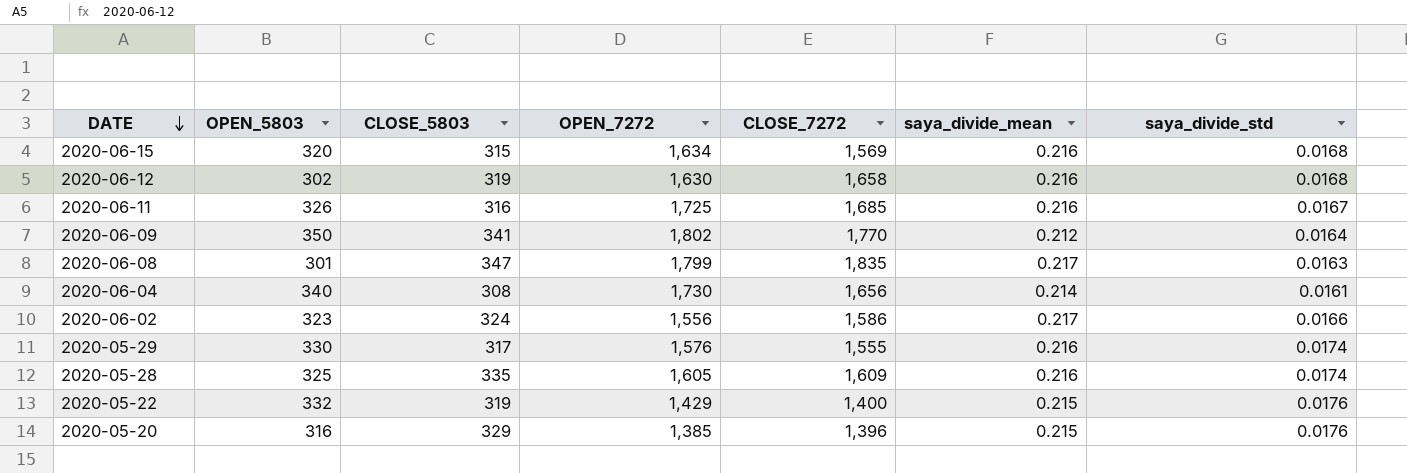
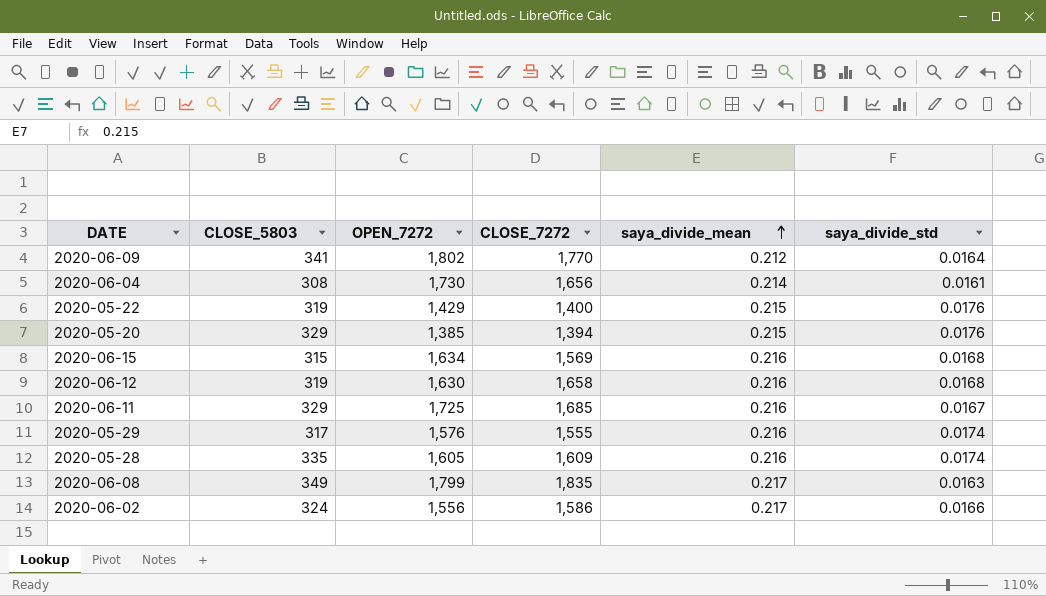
row order: DATE descending -> saya_divide_mean ascending
column OPEN_5803 | position: 2 -> none
2020-05-20 | CLOSE_7272: 1,396 -> 1,394
2020-06-11 | CLOSE_5803: 316 -> 329
2020-06-08 | CLOSE_5803: 347 -> 349

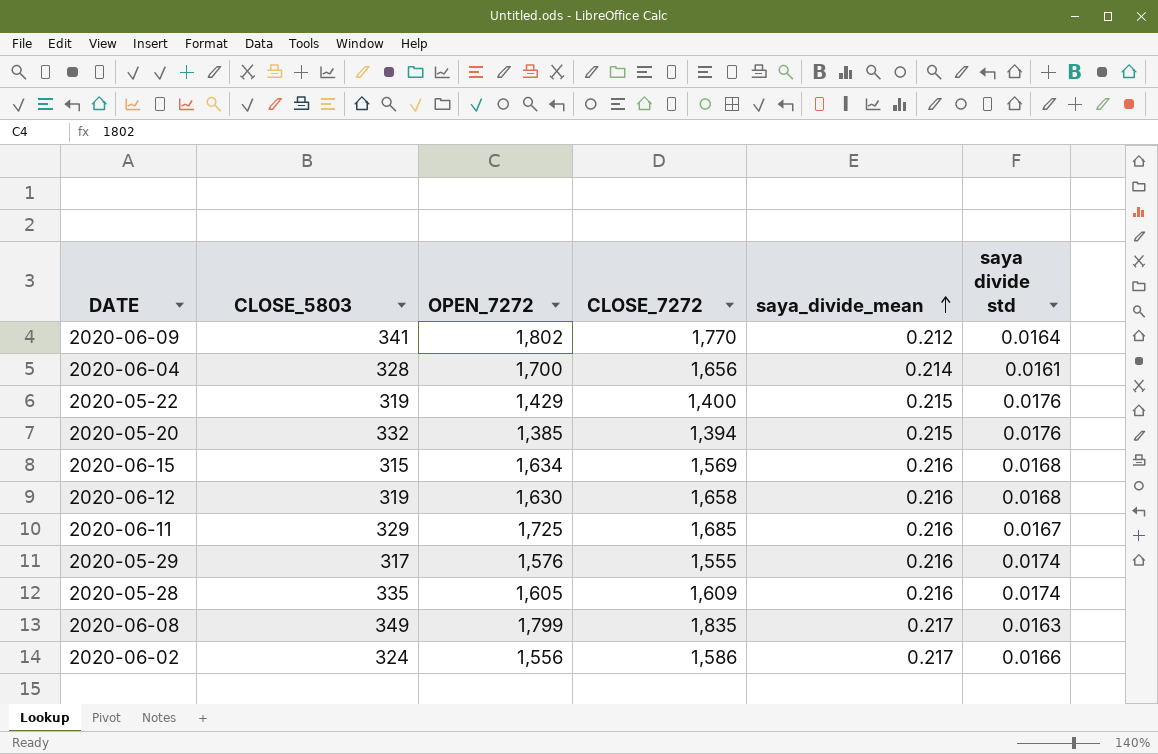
column name: saya_divide_std -> saya divide std
2020-06-04 | CLOSE_5803: 308 -> 328
2020-06-04 | OPEN_7272: 1,730 -> 1,700
2020-05-20 | CLOSE_5803: 329 -> 332

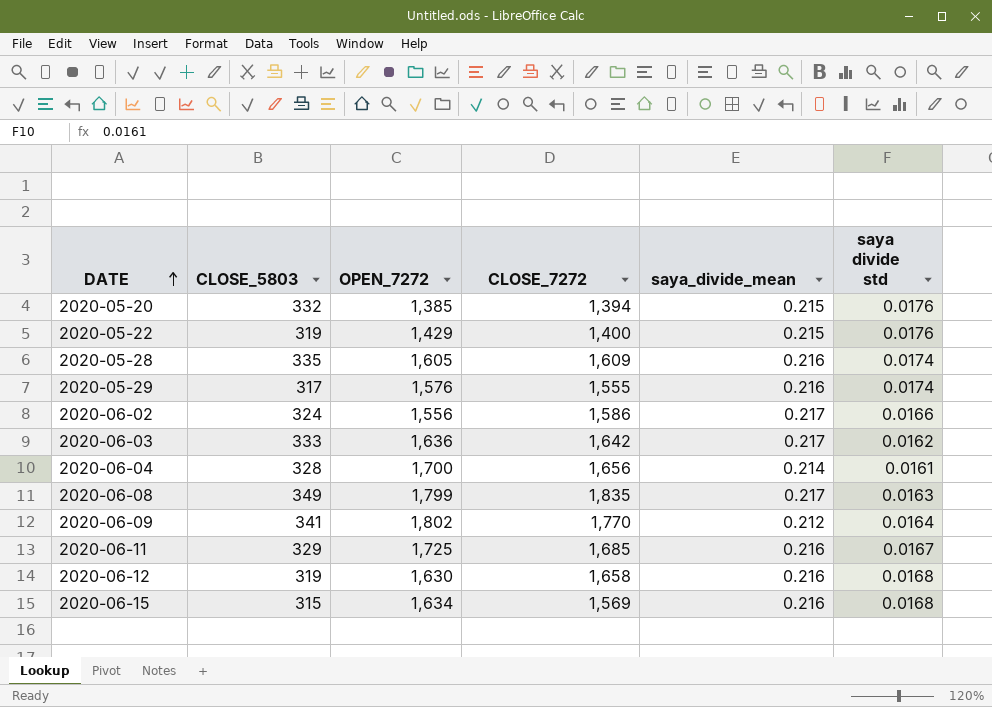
row order: saya_divide_mean ascending -> DATE ascending
row 2020-06-03: none -> 333 | 1,636 | 1,642 | 0.217 | 0.0162

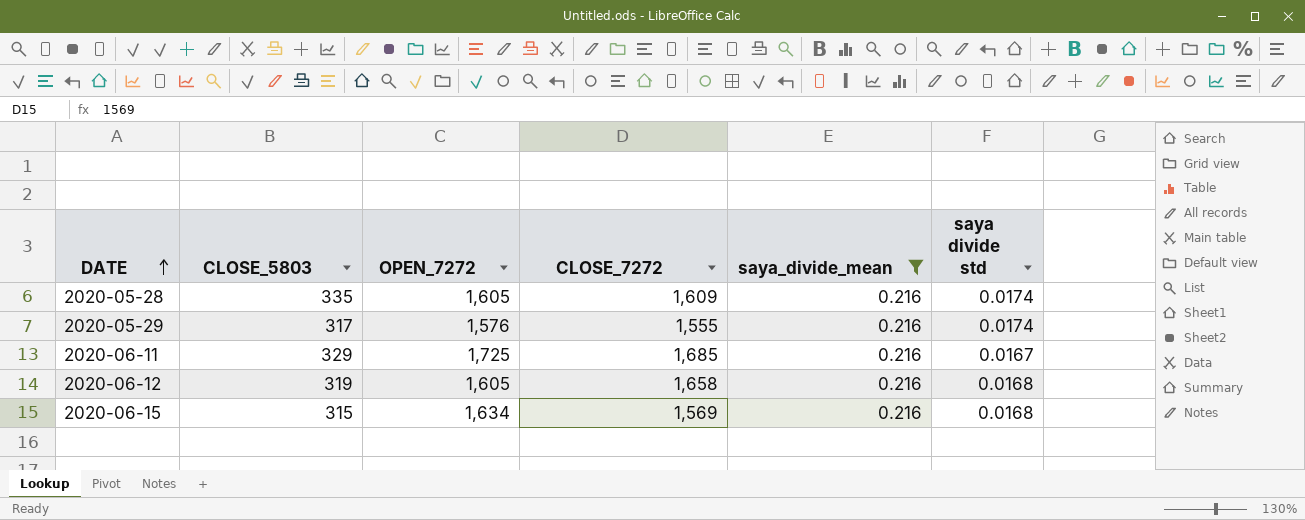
filter: none -> saya_divide_mean = 0.216
2020-06-12 | OPEN_7272: 1,630 -> 1,605

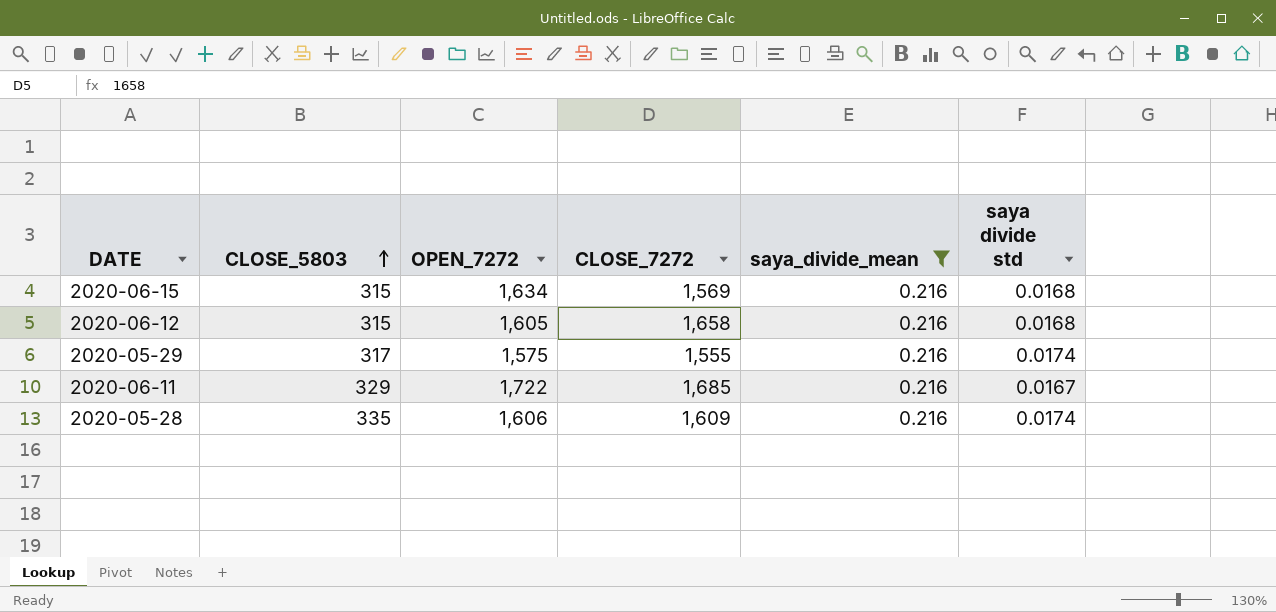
row order: DATE ascending -> CLOSE_5803 ascending
2020-06-12 | CLOSE_5803: 319 -> 315
2020-05-29 | OPEN_7272: 1,576 -> 1,575
2020-06-11 | OPEN_7272: 1,725 -> 1,722
2020-05-28 | OPEN_7272: 1,605 -> 1,606

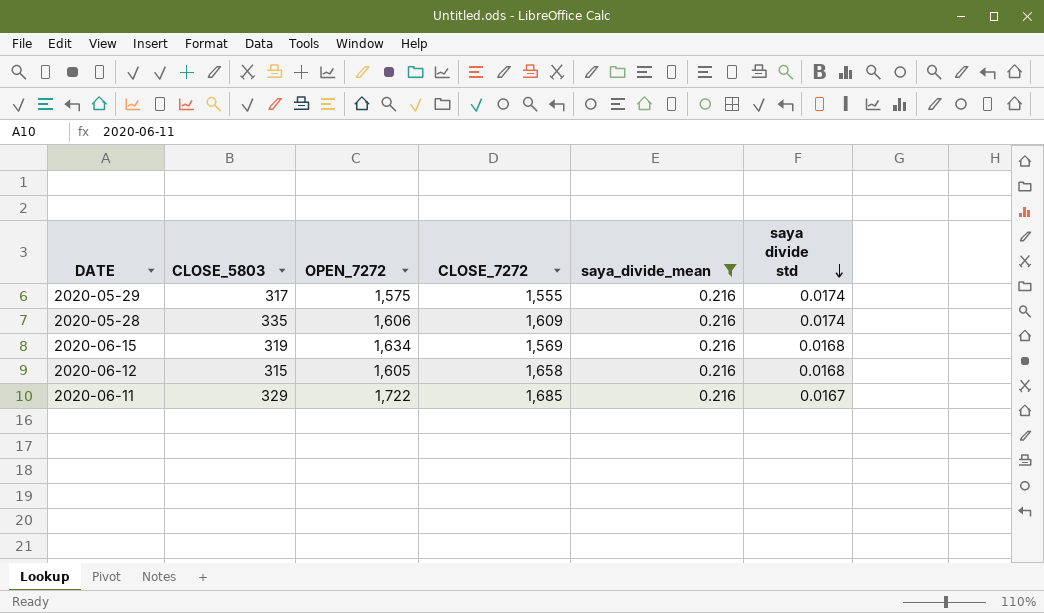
row order: CLOSE_5803 ascending -> saya divide std descending
2020-06-15 | CLOSE_5803: 315 -> 319

